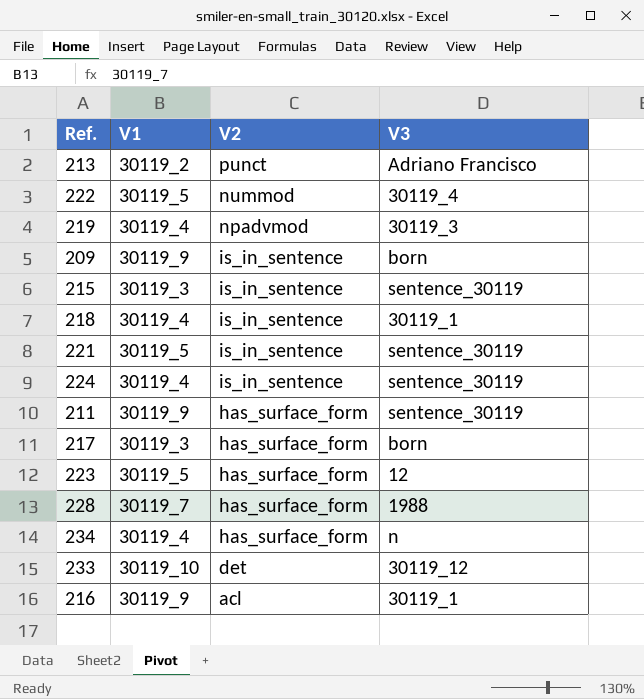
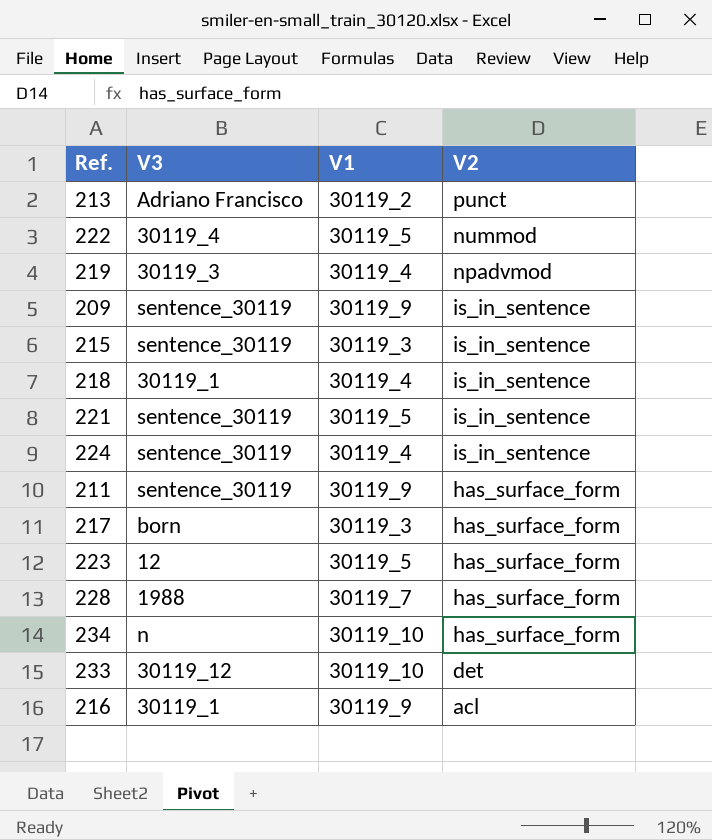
column V3 | position: 4 -> 2
209 | V3: born -> sentence_30119
234 | V1: 30119_4 -> 30119_10

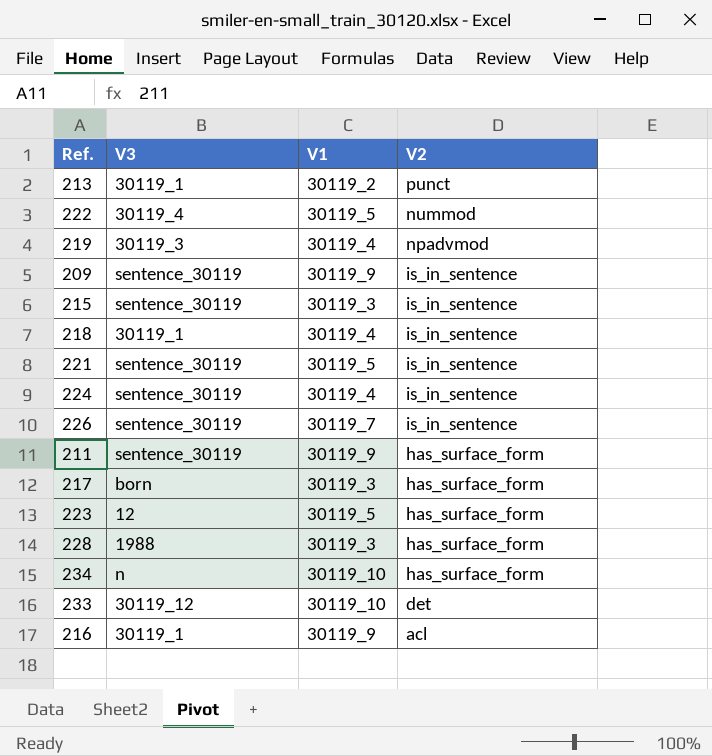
213 | V3: Adriano Francisco -> 30119_1
row 226: none -> sentence_30119 | 30119_7 | is_in_sentence
228 | V1: 30119_7 -> 30119_3

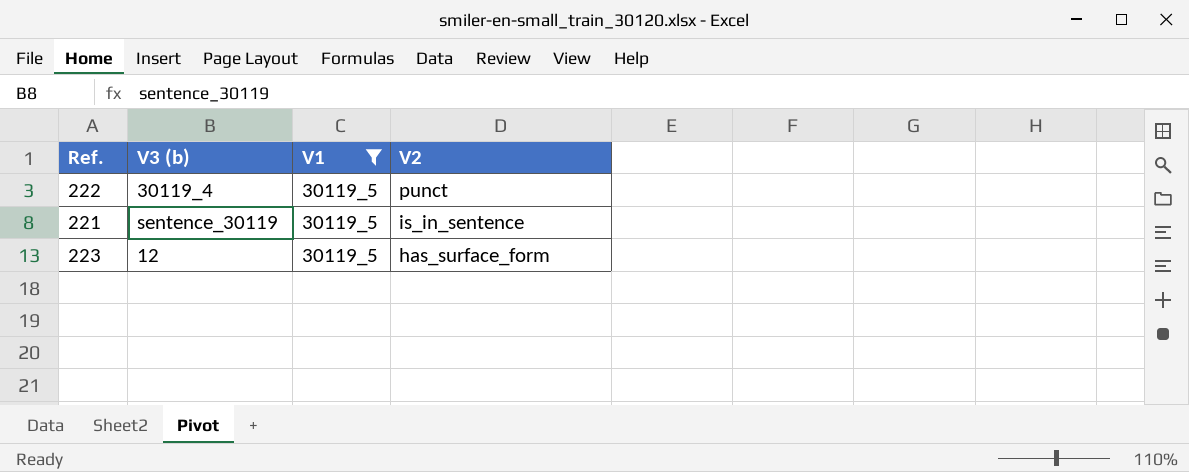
filter: none -> V1 = 30119_5
column name: V3 -> V3 (b)
222 | V2: nummod -> punct

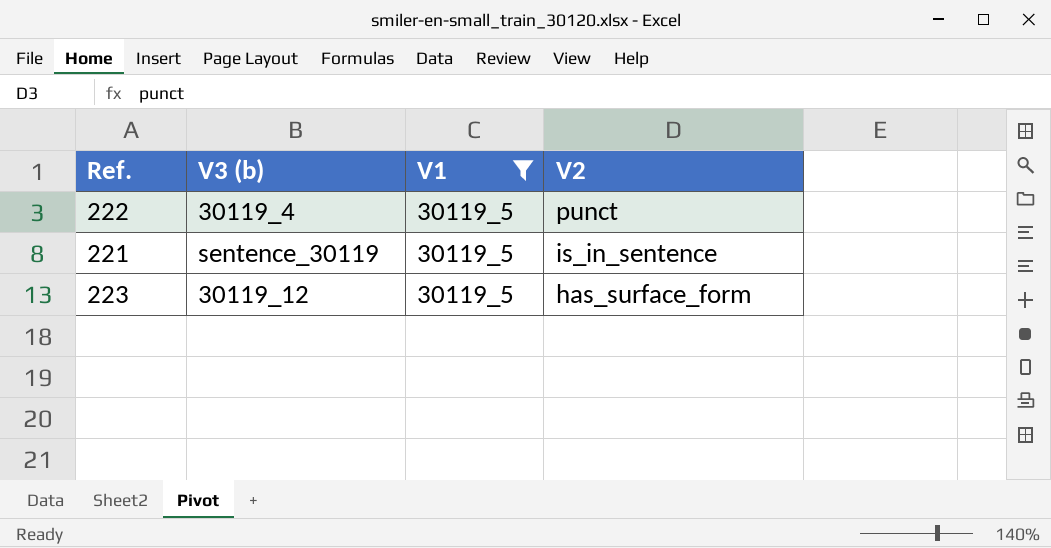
223 | V3 (b): 12 -> 30119_12

